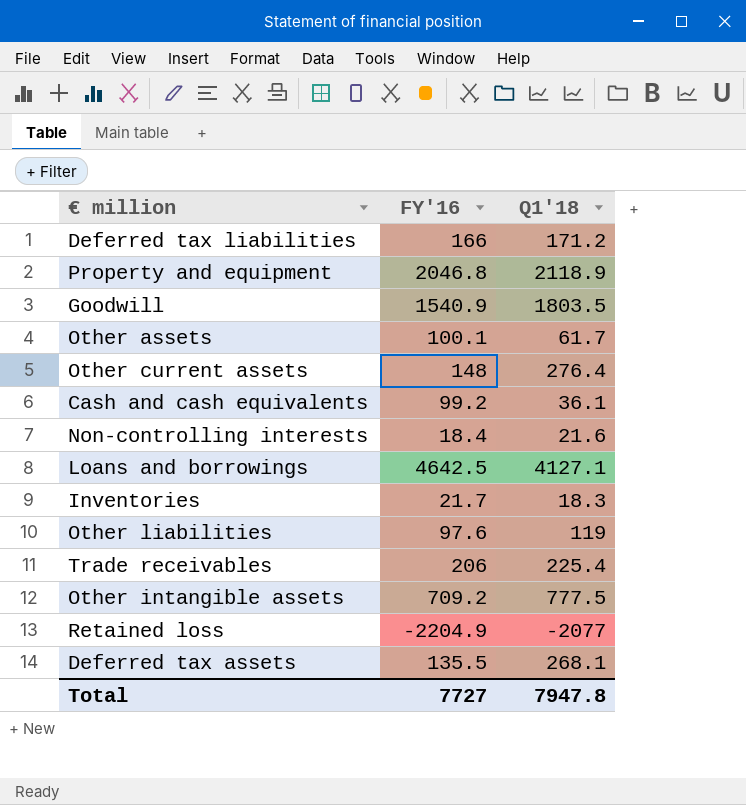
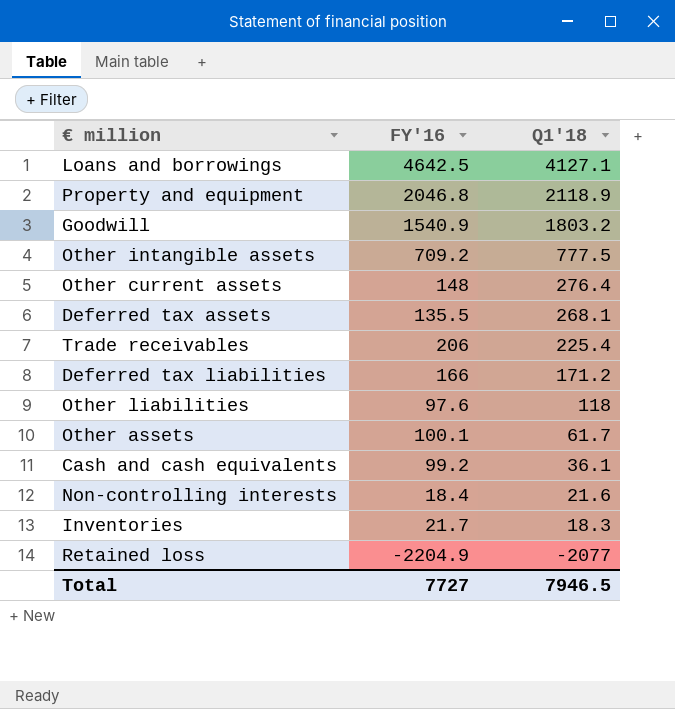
row order: none -> Q1'18 descending
Goodwill | Q1'18: 1803.5 -> 1803.2
Other liabilities | Q1'18: 119 -> 118
Total | Q1'18: 7947.8 -> 7946.5

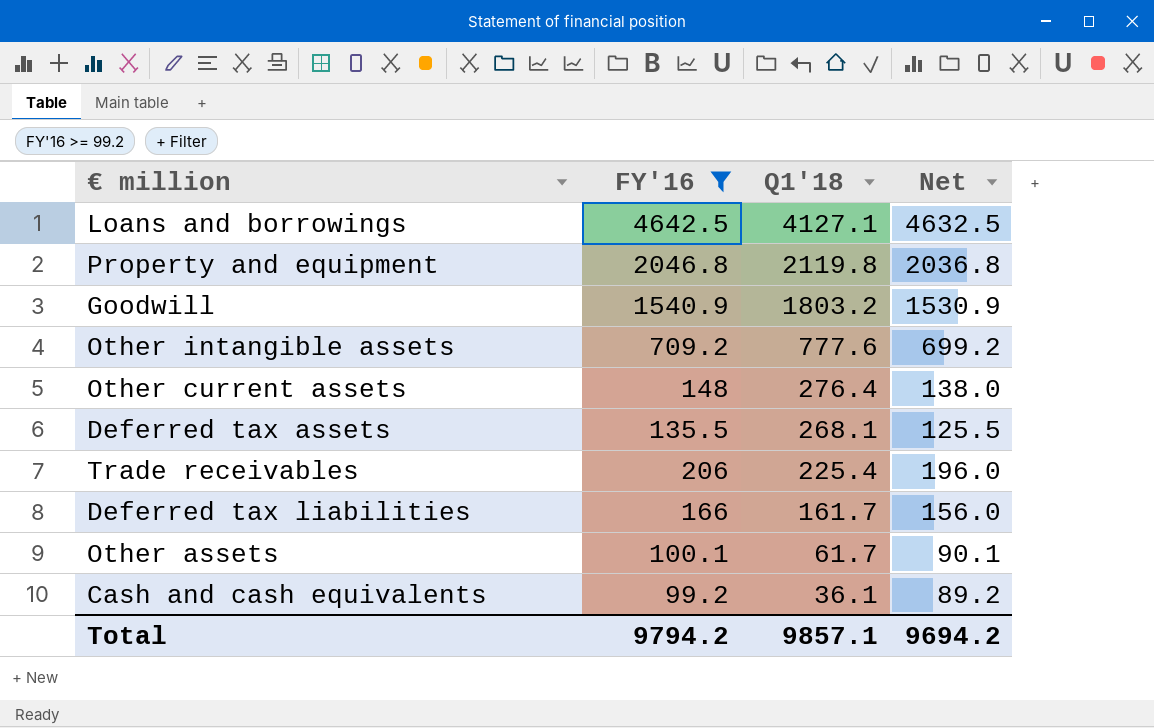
filter: none -> FY'16 >= 99.2
column Net | formula: none -> [FY'16] - 10
Property and equipment | Q1'18: 2118.9 -> 2119.8
Other intangible assets | Q1'18: 777.5 -> 777.6
Deferred tax liabilities | Q1'18: 171.2 -> 161.7
Total | FY'16: 7727 -> 9794.2
Total | Q1'18: 7946.5 -> 9857.1

